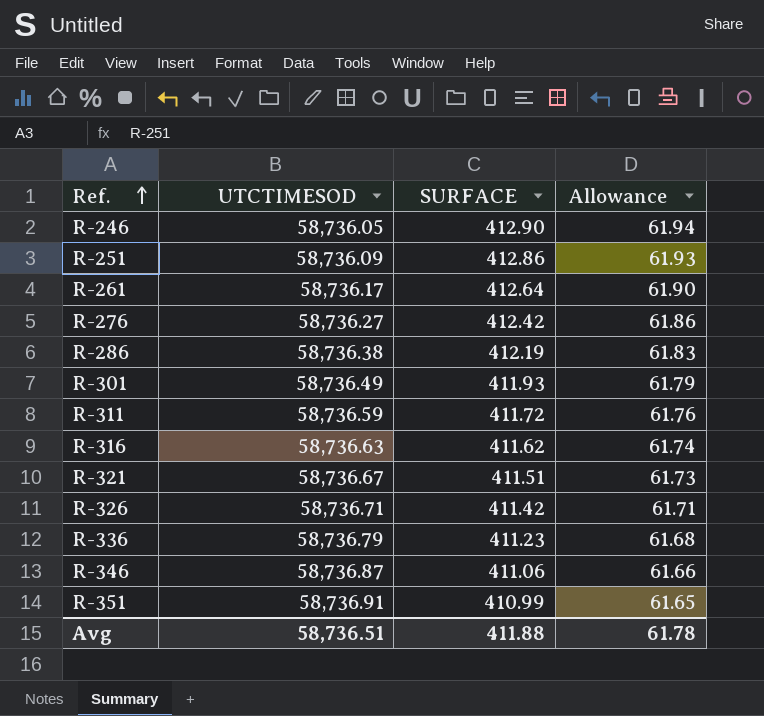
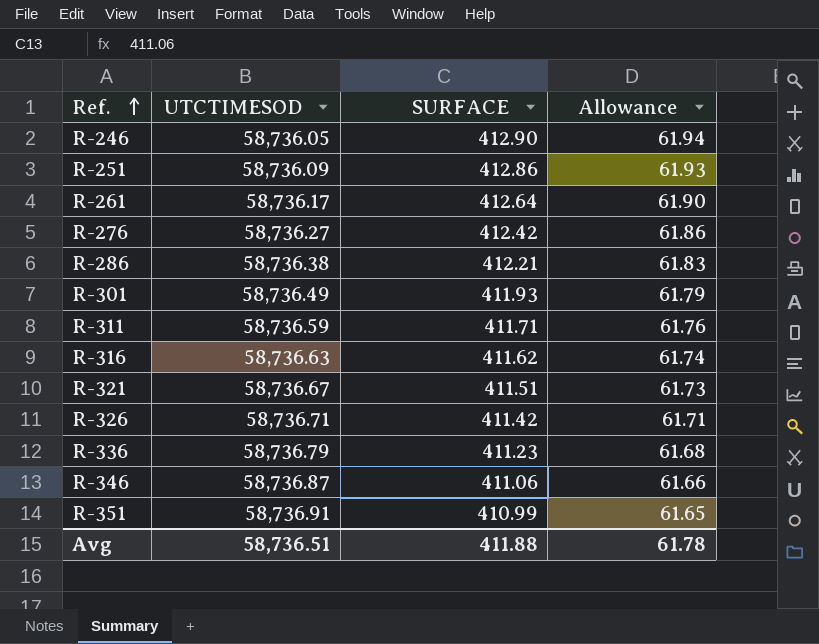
R-286 | SURFACE: 412.19 -> 412.21
R-311 | SURFACE: 411.72 -> 411.71

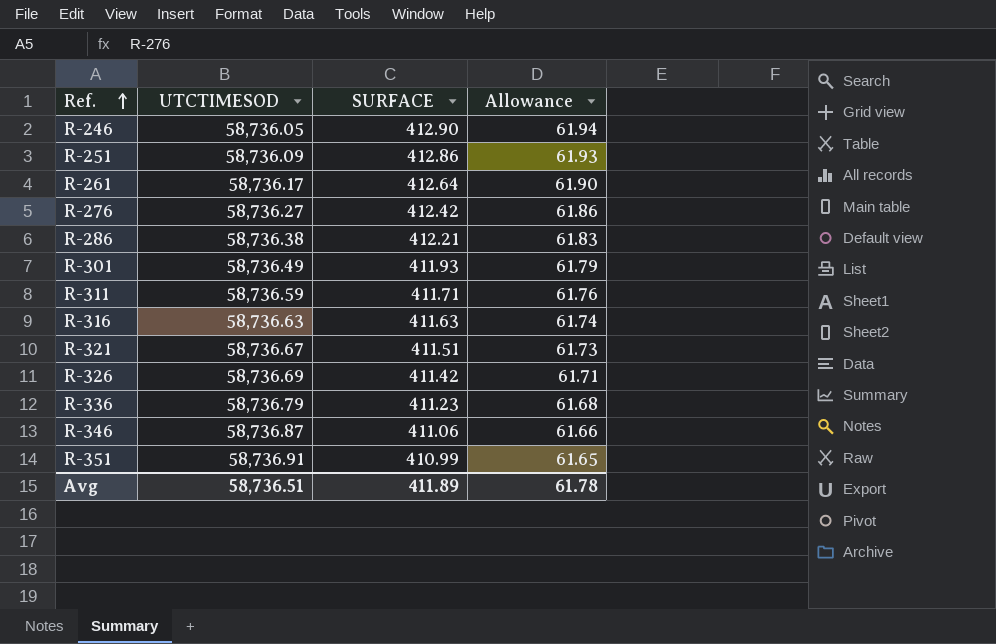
R-316 | SURFACE: 411.62 -> 411.63
R-326 | UTCTIMESOD: 58,736.71 -> 58,736.69
Avg | SURFACE: 411.88 -> 411.89

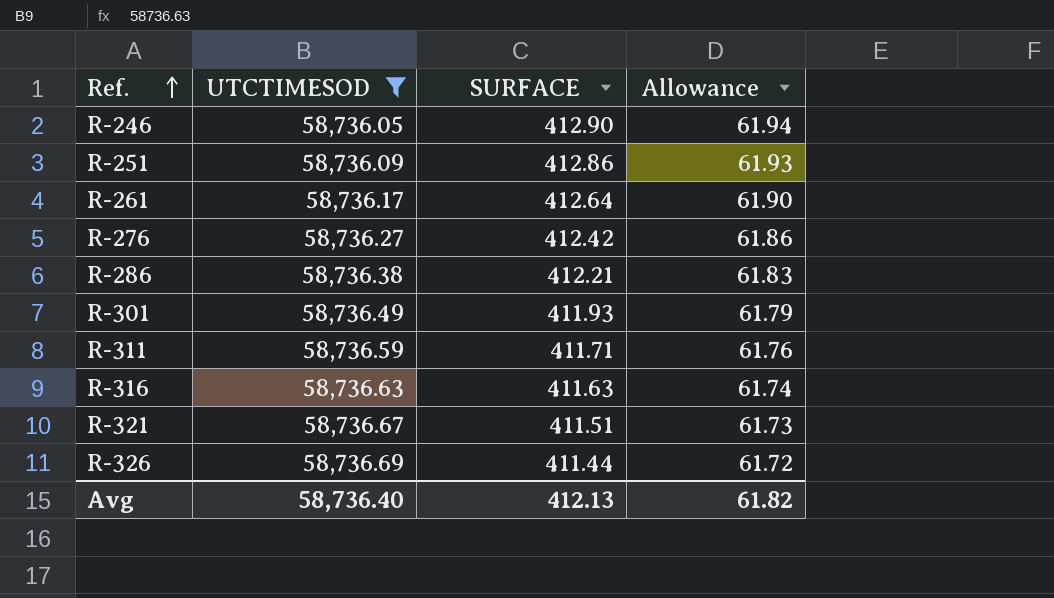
filter: none -> UTCTIMESOD <= 58,736.69
R-326 | SURFACE: 411.42 -> 411.44
R-326 | Allowance: 61.71 -> 61.72
Avg | UTCTIMESOD: 58,736.51 -> 58,736.40
Avg | SURFACE: 411.89 -> 412.13
Avg | Allowance: 61.78 -> 61.82

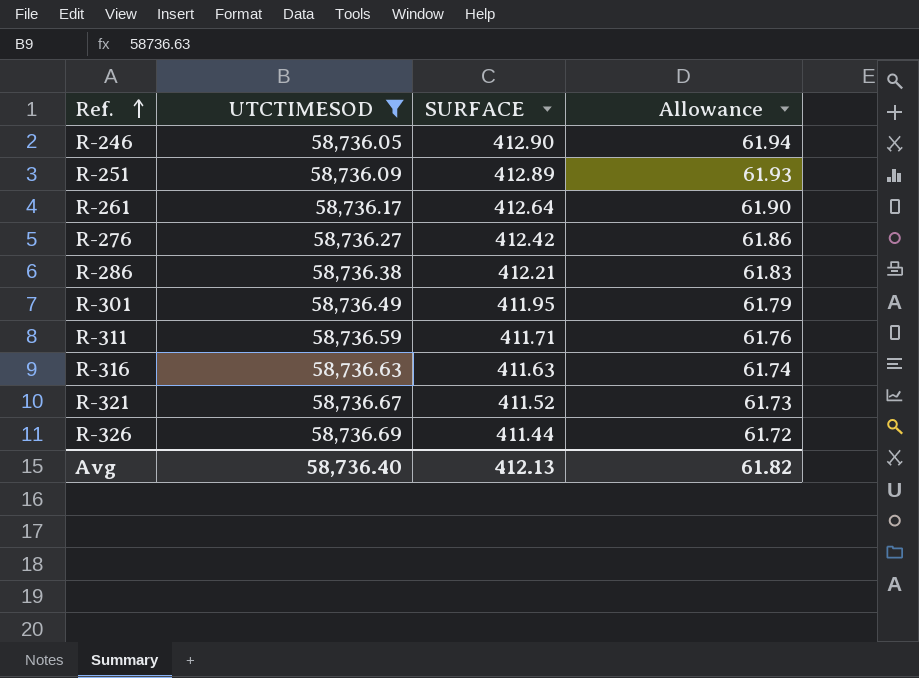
R-251 | SURFACE: 412.86 -> 412.89
R-301 | SURFACE: 411.93 -> 411.95
R-321 | SURFACE: 411.51 -> 411.52

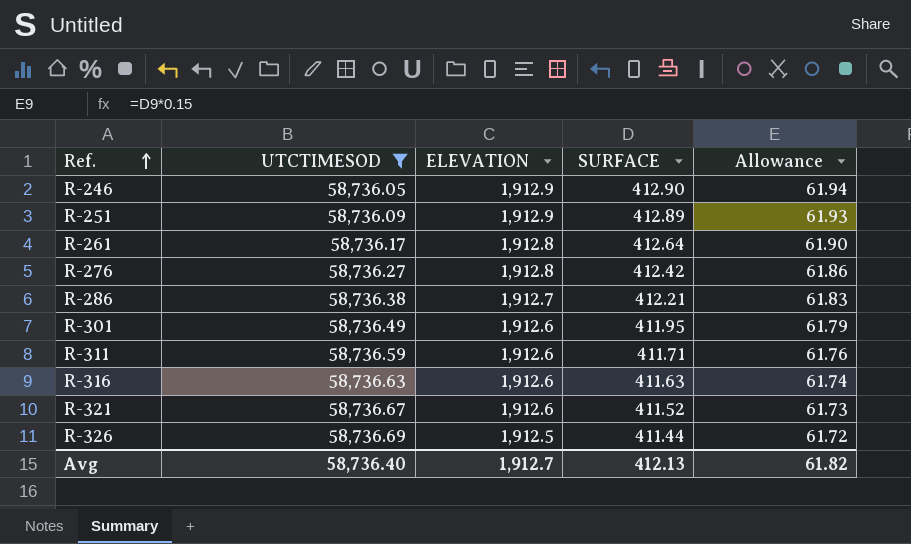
column ELEVATION | position: none -> 3

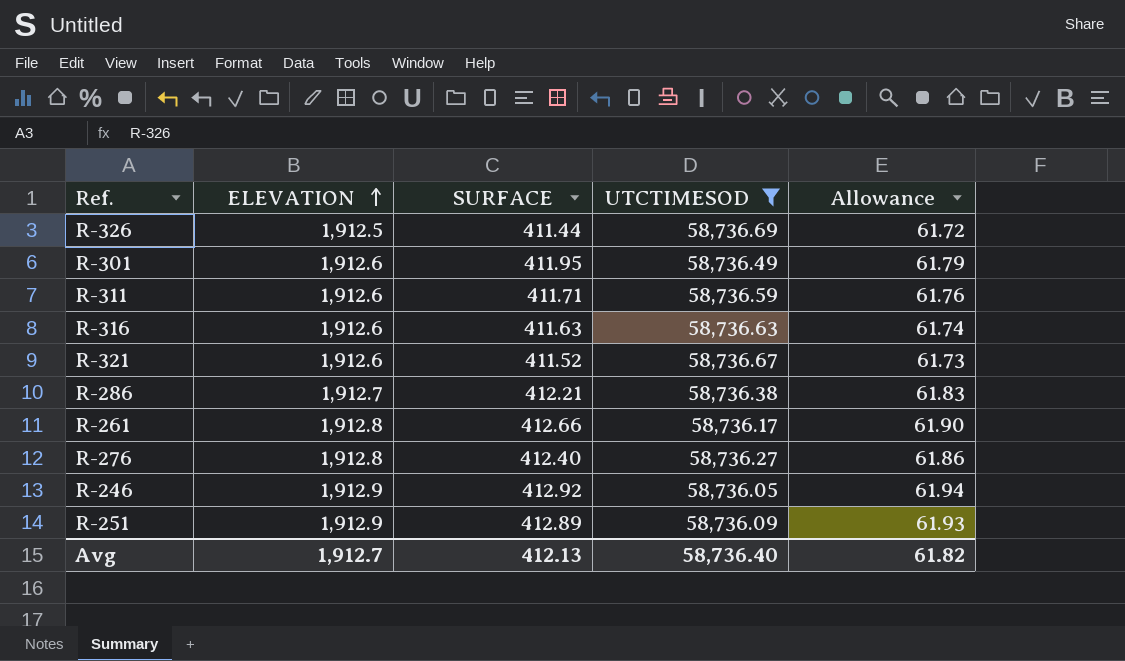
row order: Ref. ascending -> ELEVATION ascending
column UTCTIMESOD | position: 2 -> 4
R-261 | SURFACE: 412.64 -> 412.66
R-276 | SURFACE: 412.42 -> 412.40
R-246 | SURFACE: 412.90 -> 412.92

